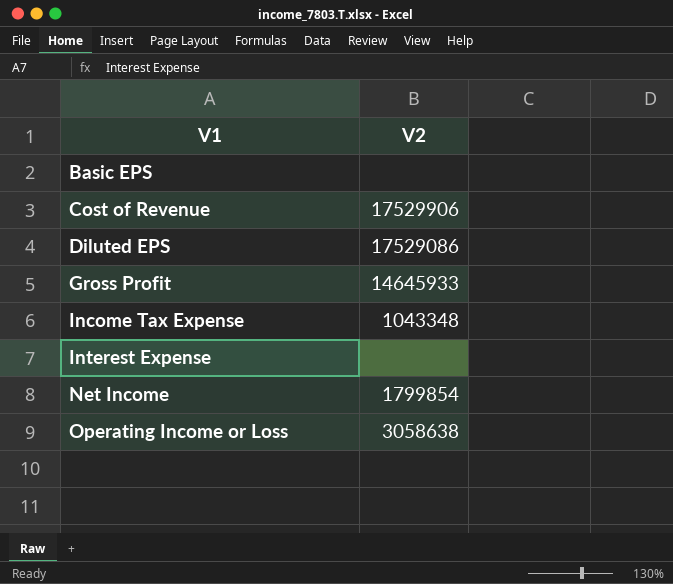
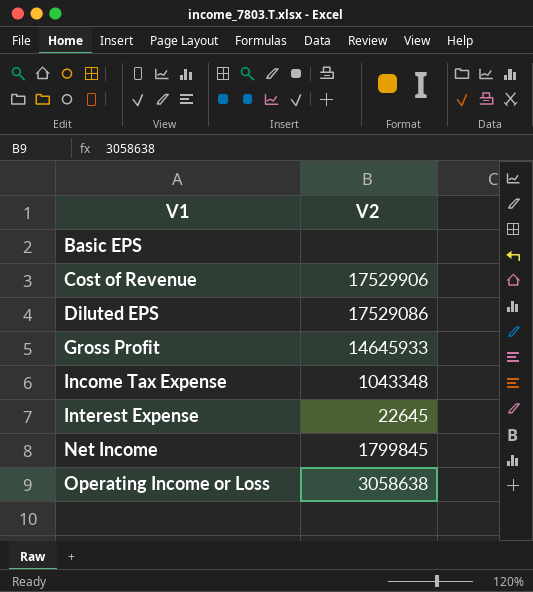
Interest Expense | V2: none -> 22645
Net Income | V2: 1799854 -> 1799845

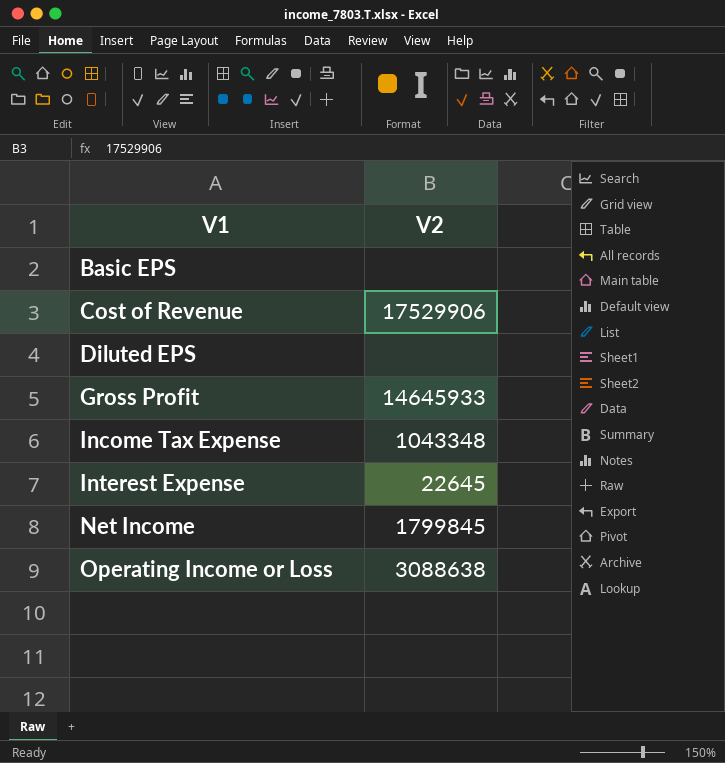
Diluted EPS | V2: 17529086 -> none
Operating Income or Loss | V2: 3058638 -> 3088638

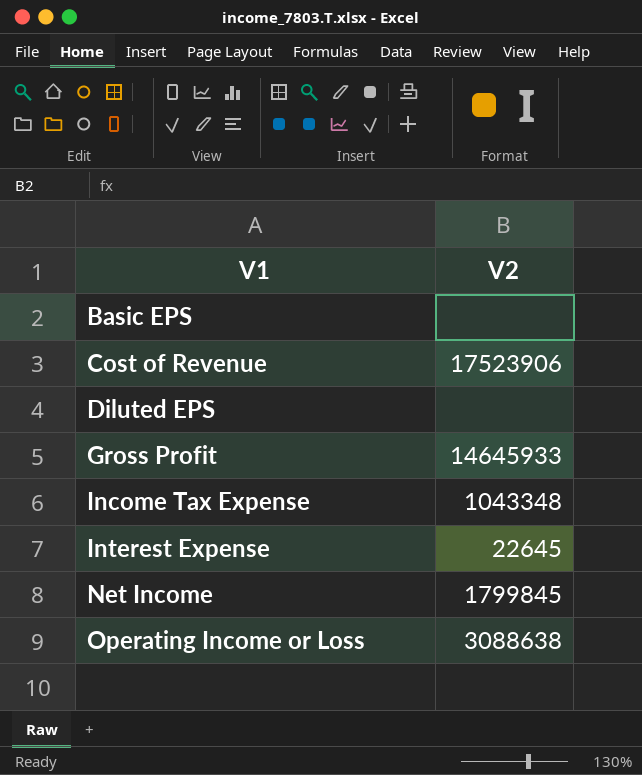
Cost of Revenue | V2: 17529906 -> 17523906

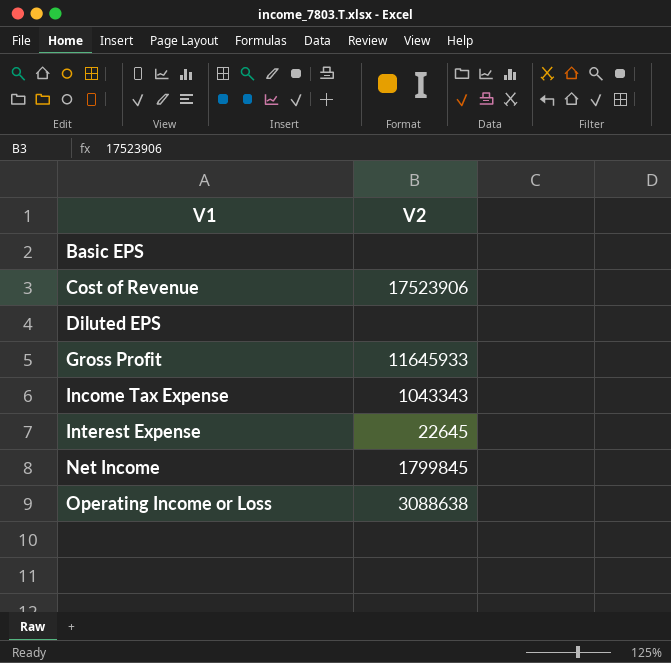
Gross Profit | V2: 14645933 -> 11645933
Income Tax Expense | V2: 1043348 -> 1043343

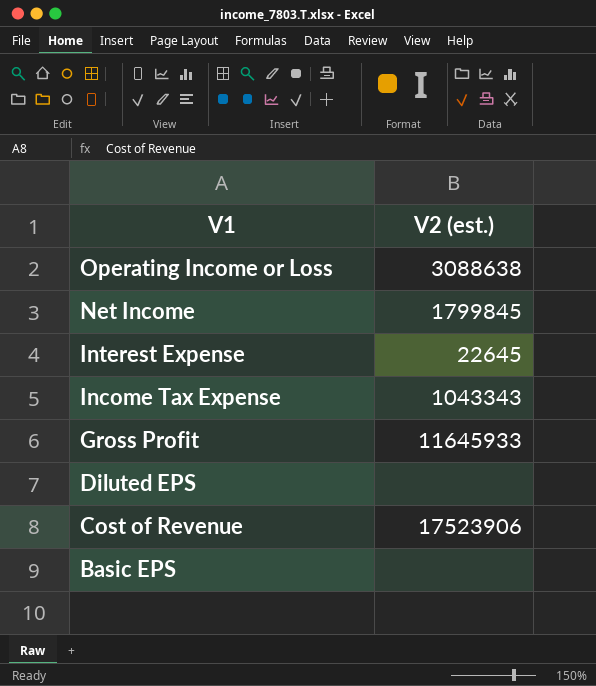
row order: V1 ascending -> V1 descending
column name: V2 -> V2 (est.)

